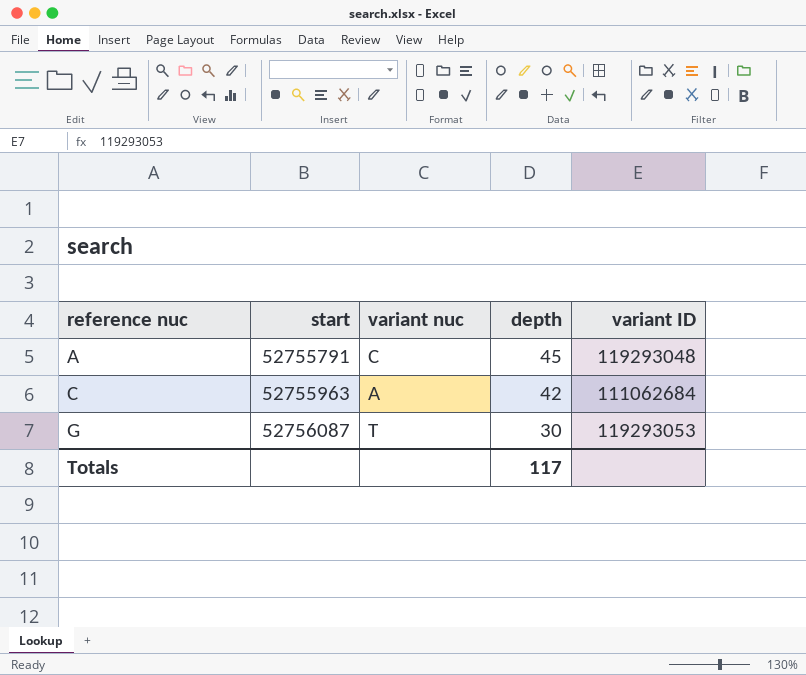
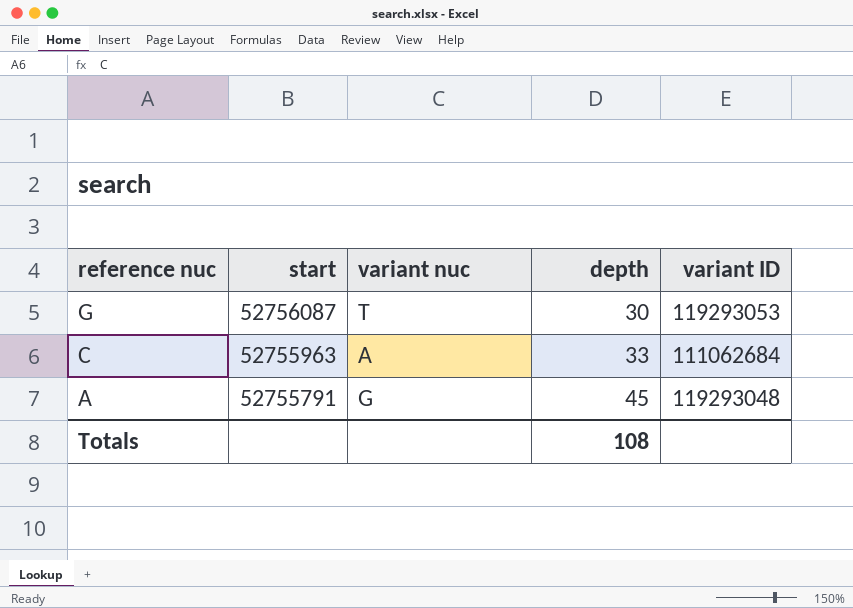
row order: reference nuc ascending -> reference nuc descending
C | depth: 42 -> 33
A | variant nuc: C -> G
Totals | depth: 117 -> 108

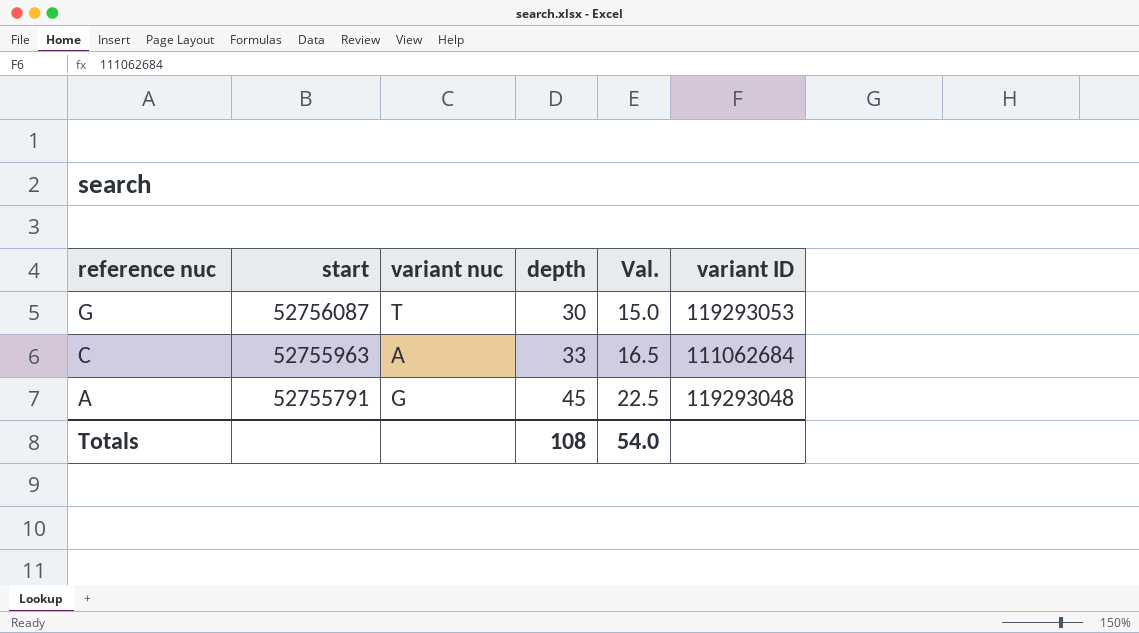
column Val. | formula: none -> [depth] * 0.5

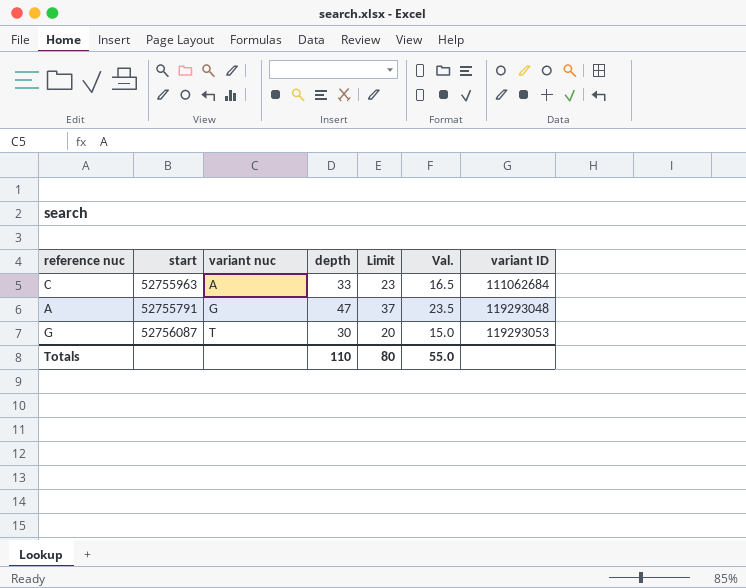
row order: reference nuc descending -> variant nuc ascending
column Limit | formula: none -> [depth] - 10
A | depth: 45 -> 47
A | Val.: 22.5 -> 23.5
Totals | depth: 108 -> 110
Totals | Val.: 54.0 -> 55.0

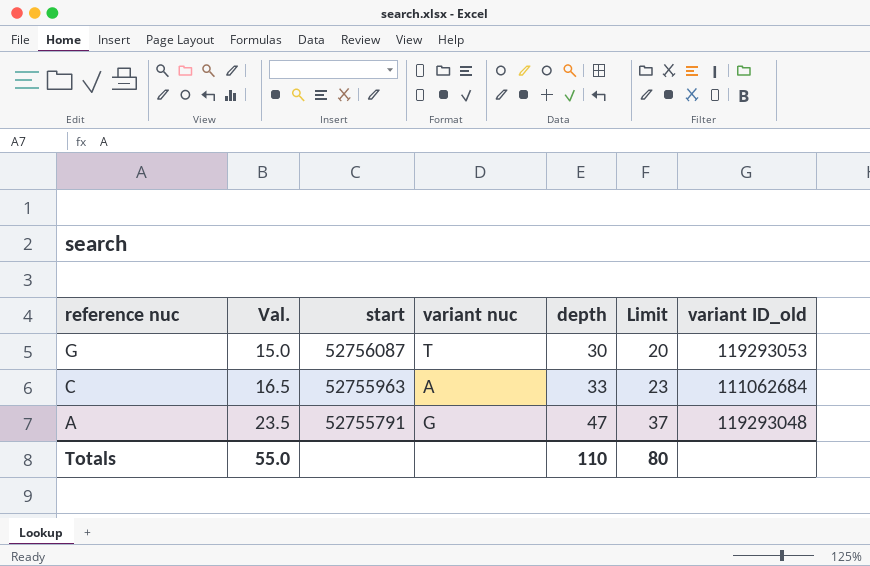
row order: variant nuc ascending -> reference nuc descending
column Val. | position: 6 -> 2
column name: variant ID -> variant ID_old

